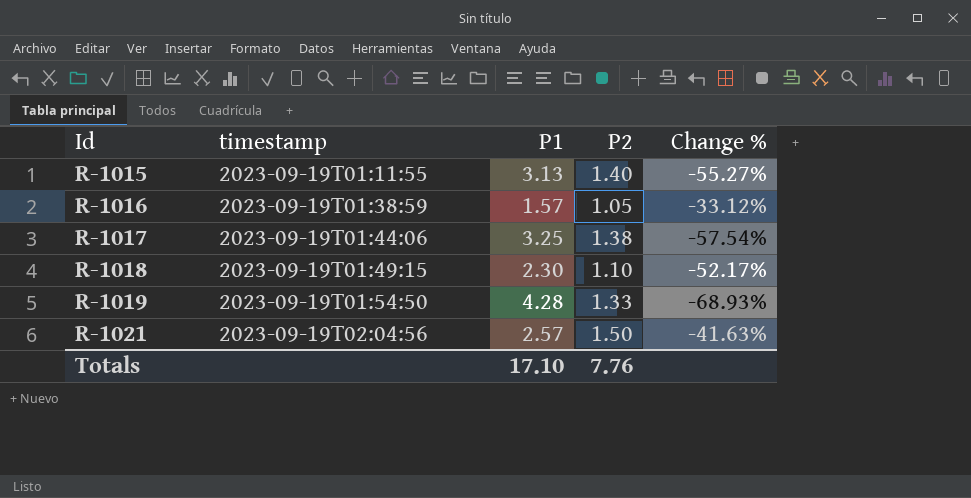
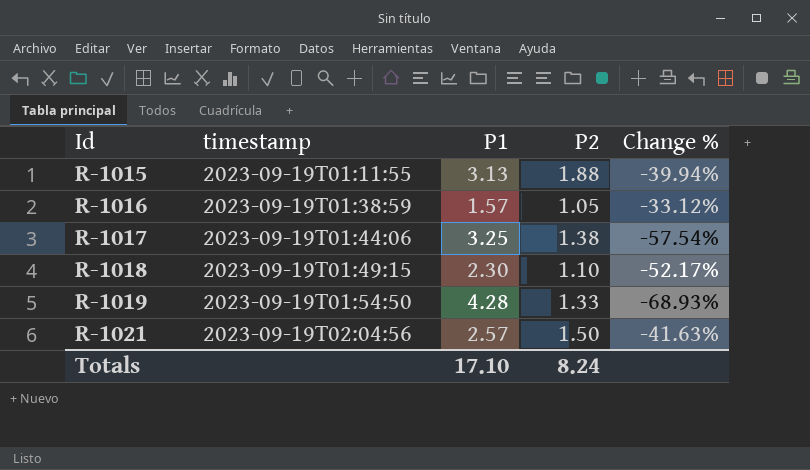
R-1015 | P2: 1.40 -> 1.88
R-1015 | Change %: -55.27% -> -39.94%
Totals | P2: 7.76 -> 8.24

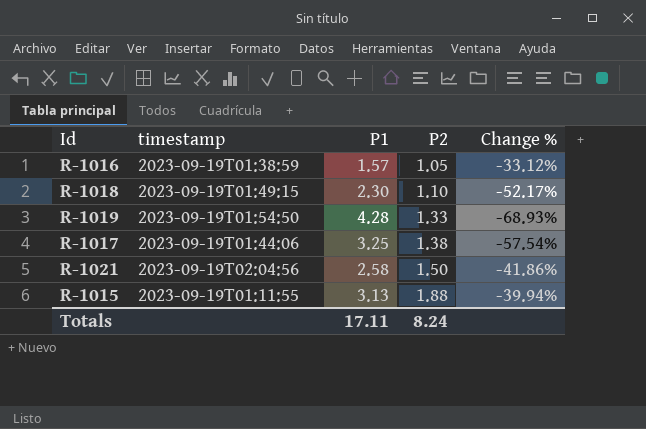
row order: Id ascending -> P2 ascending
R-1021 | P1: 2.57 -> 2.58
R-1021 | Change %: -41.63% -> -41.86%
Totals | P1: 17.10 -> 17.11

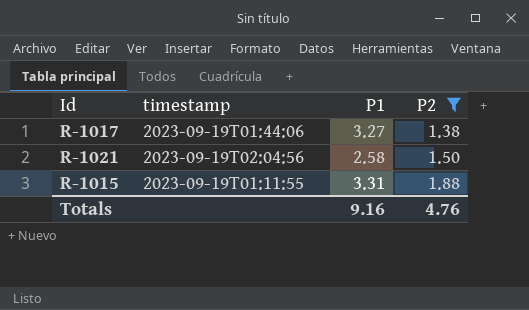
filter: none -> P2 >= 1.38
column Change % | formula: ([P2] - [P1]) / [P1] -> none
R-1017 | P1: 3.25 -> 3.27
R-1015 | P1: 3.13 -> 3.31
Totals | P1: 17.11 -> 9.16
Totals | P2: 8.24 -> 4.76

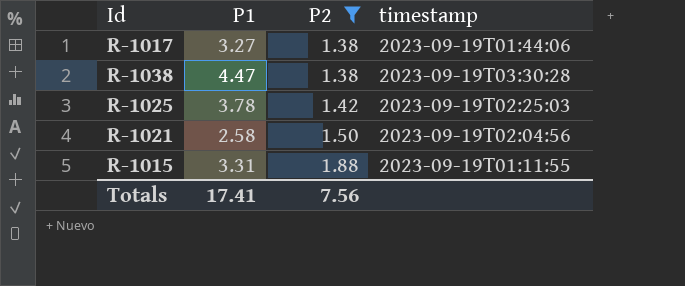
column timestamp | position: 2 -> 4
row R-1038: none -> 4.47 | 1.38 | 2023-09-19T03:30:28
row R-1025: none -> 3.78 | 1.42 | 2023-09-19T02:25:03
Totals | P1: 9.16 -> 17.41
Totals | P2: 4.76 -> 7.56

